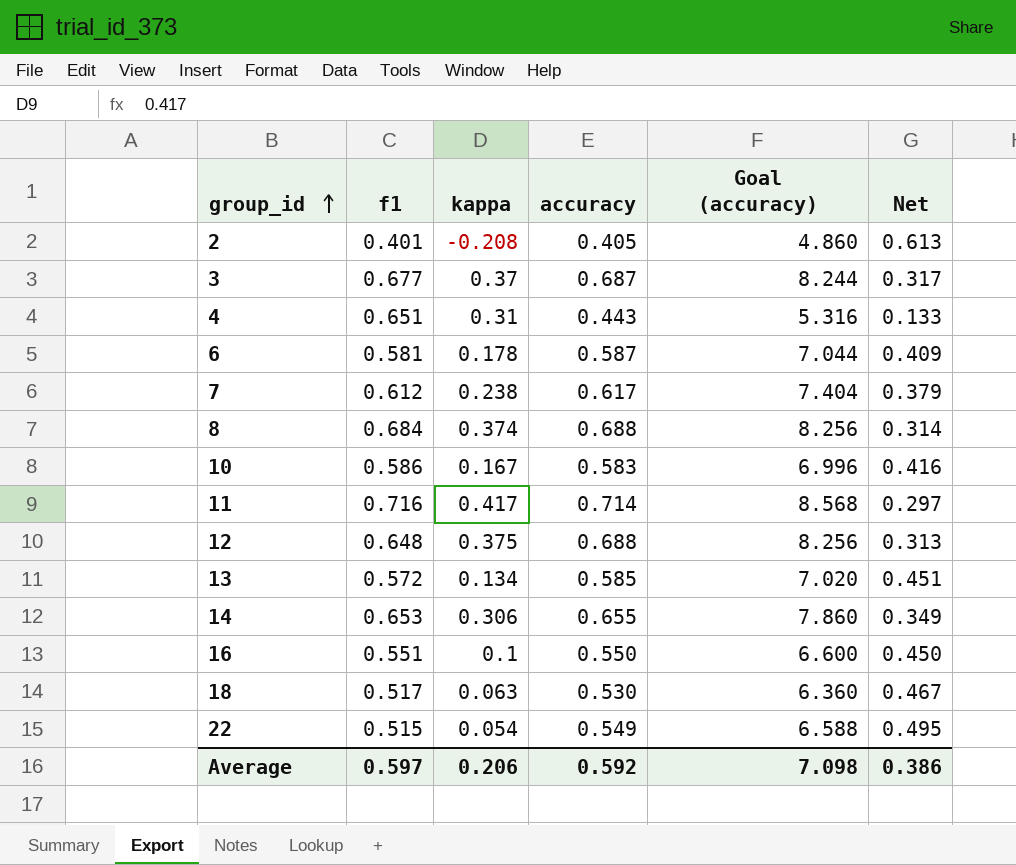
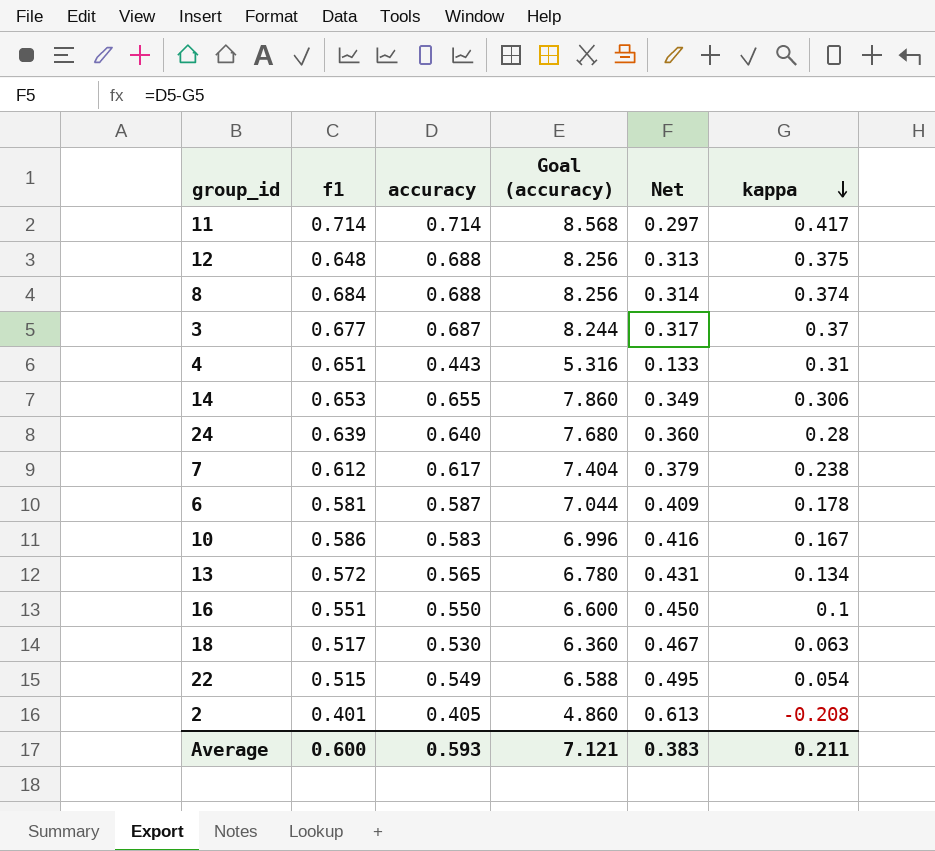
row order: group_id ascending -> kappa descending
column kappa | position: 3 -> 6
11 | f1: 0.716 -> 0.714
row 24: none -> 0.639 | 0.640 | 7.680 | 0.360 | 0.28
13 | accuracy: 0.585 -> 0.565
13 | Goal (accuracy): 7.020 -> 6.780
13 | Net: 0.451 -> 0.431
Average | f1: 0.597 -> 0.600
Average | accuracy: 0.592 -> 0.593
Average | Goal (accuracy): 7.098 -> 7.121
Average | Net: 0.386 -> 0.383
Average | kappa: 0.206 -> 0.211

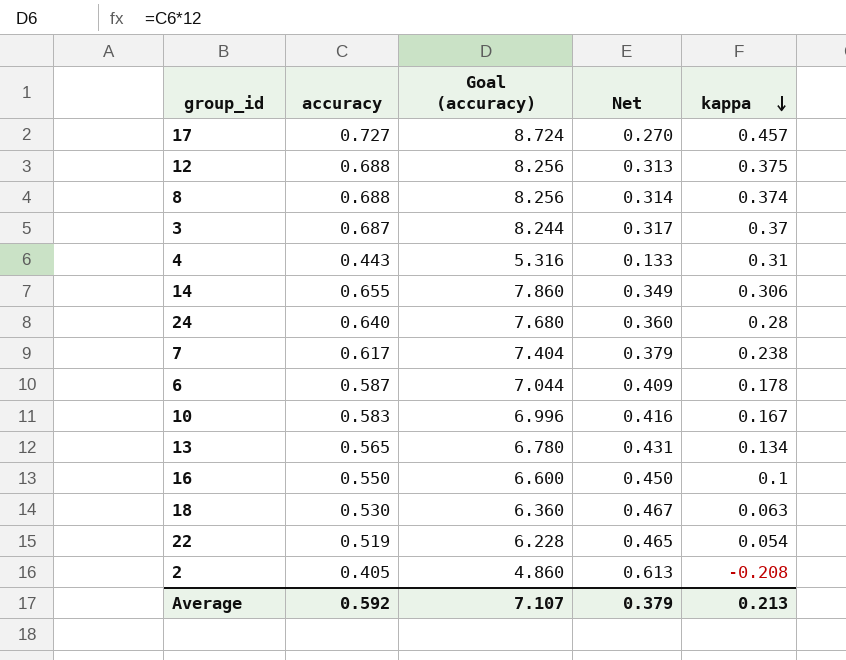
column f1 | position: 2 -> none
row 11: 0.714 | 0.714 | 8.568 | 0.297 | 0.417 -> none
row 17: none -> 0.727 | 8.724 | 0.270 | 0.457
22 | accuracy: 0.549 -> 0.519
22 | Goal (accuracy): 6.588 -> 6.228
22 | Net: 0.495 -> 0.465
Average | accuracy: 0.593 -> 0.592
Average | Goal (accuracy): 7.121 -> 7.107
Average | Net: 0.383 -> 0.379
Average | kappa: 0.211 -> 0.213

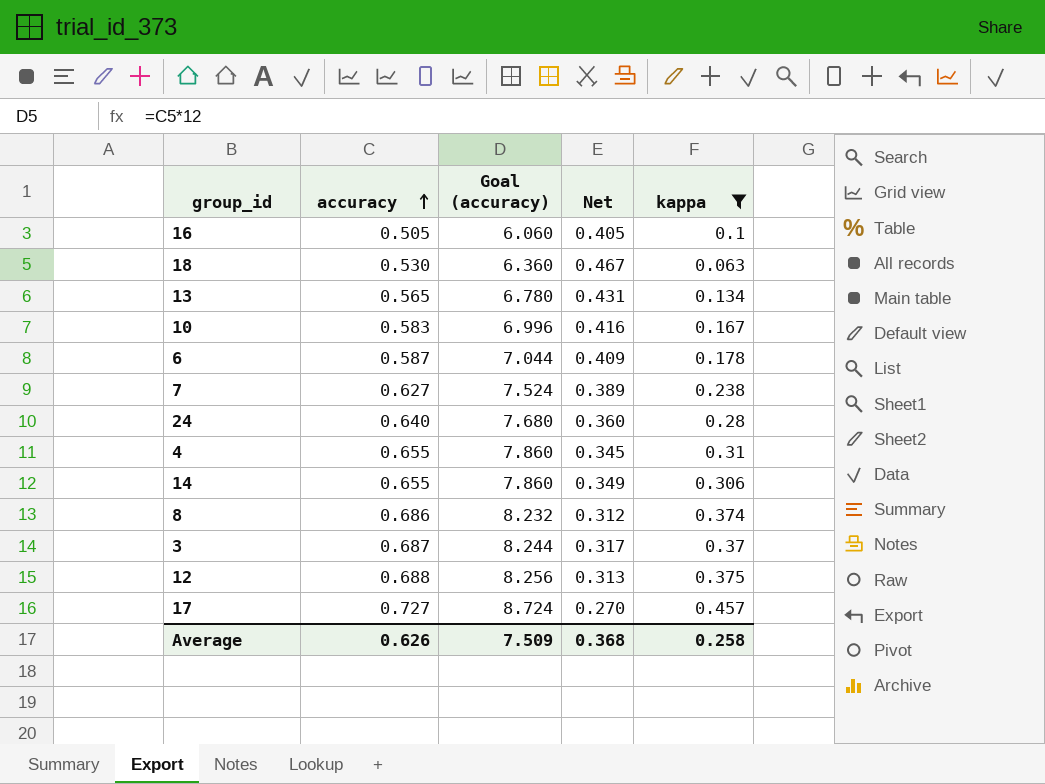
filter: none -> kappa >= 0.063
row order: kappa descending -> accuracy ascending
16 | accuracy: 0.550 -> 0.505
16 | Goal (accuracy): 6.600 -> 6.060
16 | Net: 0.450 -> 0.405
7 | accuracy: 0.617 -> 0.627
7 | Goal (accuracy): 7.404 -> 7.524
7 | Net: 0.379 -> 0.389
4 | accuracy: 0.443 -> 0.655
4 | Goal (accuracy): 5.316 -> 7.860
4 | Net: 0.133 -> 0.345
8 | accuracy: 0.688 -> 0.686
8 | Goal (accuracy): 8.256 -> 8.232
8 | Net: 0.314 -> 0.312
Average | accuracy: 0.592 -> 0.626
Average | Goal (accuracy): 7.107 -> 7.509
Average | Net: 0.379 -> 0.368
Average | kappa: 0.213 -> 0.258

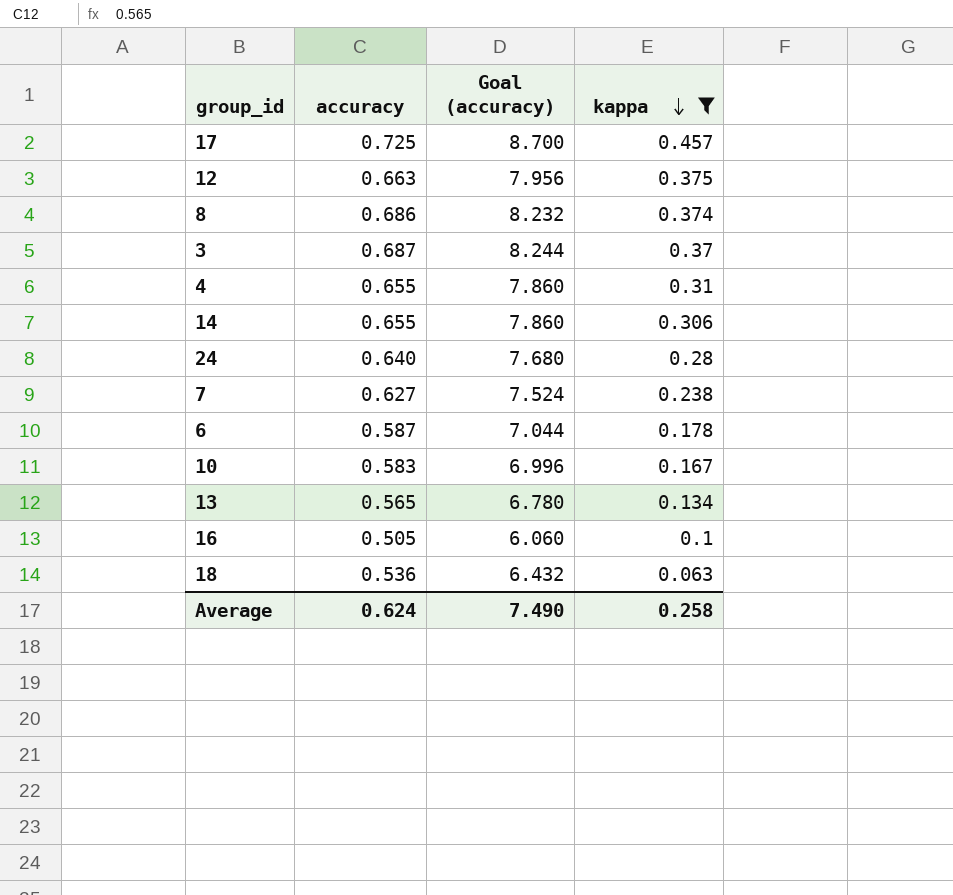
row order: accuracy ascending -> kappa descending
column Net | formula: [accuracy] - [kappa] -> none
17 | accuracy: 0.727 -> 0.725
17 | Goal (accuracy): 8.724 -> 8.700
12 | accuracy: 0.688 -> 0.663
12 | Goal (accuracy): 8.256 -> 7.956
18 | accuracy: 0.530 -> 0.536
18 | Goal (accuracy): 6.360 -> 6.432
Average | accuracy: 0.626 -> 0.624
Average | Goal (accuracy): 7.509 -> 7.490

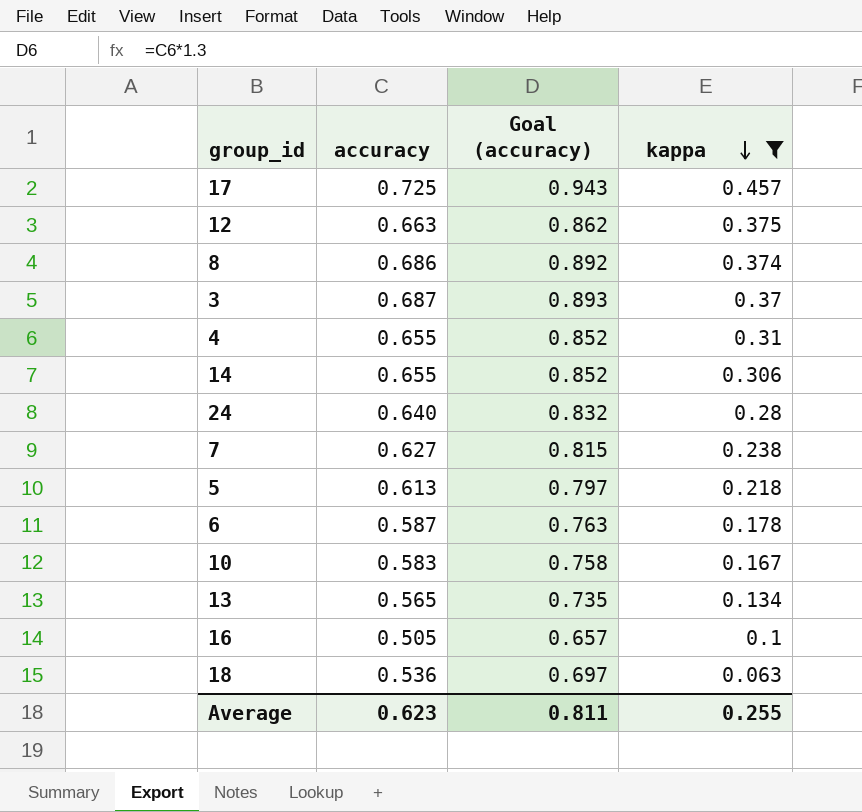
column Goal (accuracy) | formula: [accuracy] * 12 -> [accuracy] * 1.3
row 5: none -> 0.613 | 0.797 | 0.218
Average | accuracy: 0.624 -> 0.623
Average | Goal (accuracy): 7.490 -> 0.811
Average | kappa: 0.258 -> 0.255

